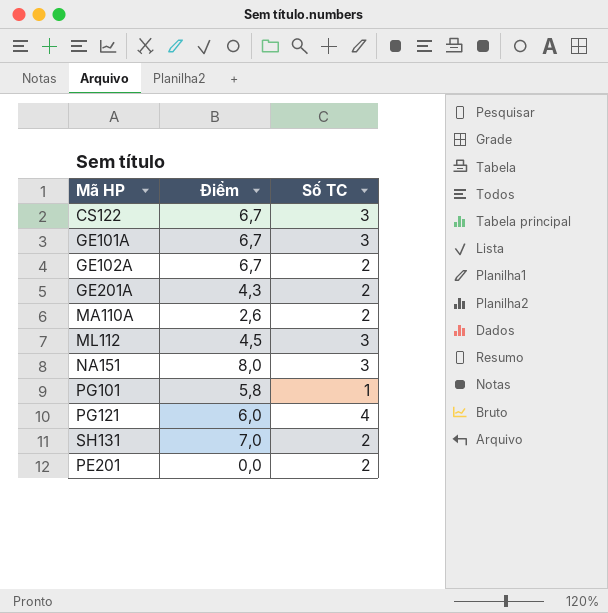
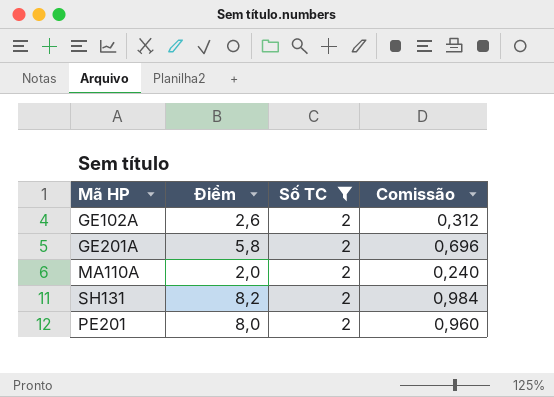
filter: none -> Số TC = 2
column Comissão | formula: none -> [Điểm] * 0,12
GE102A | Điểm: 6,7 -> 2,6
GE201A | Điểm: 4,3 -> 5,8
MA110A | Điểm: 2,6 -> 2,0
SH131 | Điểm: 7,0 -> 8,2
PE201 | Điểm: 0,0 -> 8,0

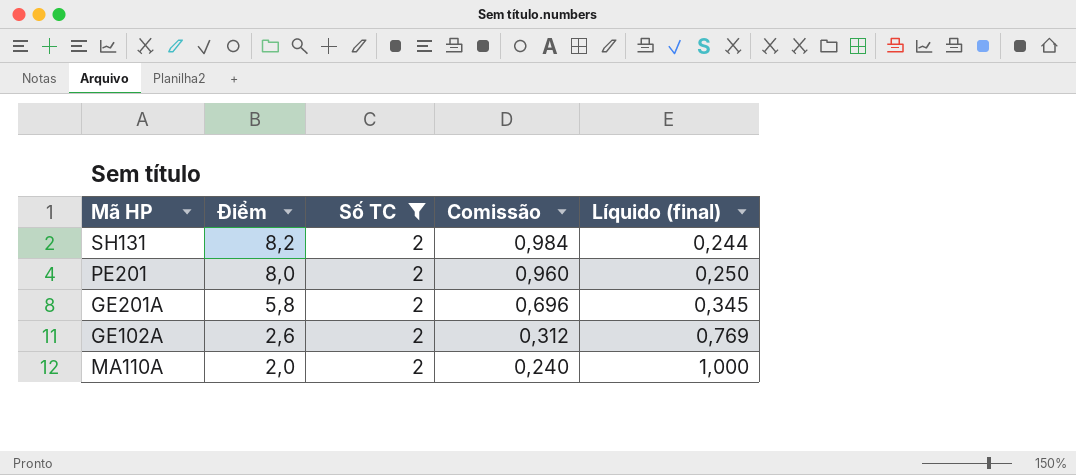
row order: none -> Điểm descending
column Líquido (final) | formula: none -> [Số TC] / [Điểm]

